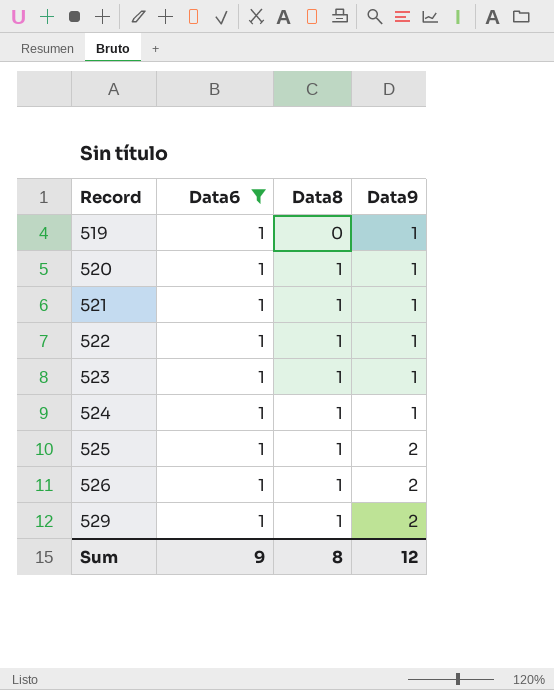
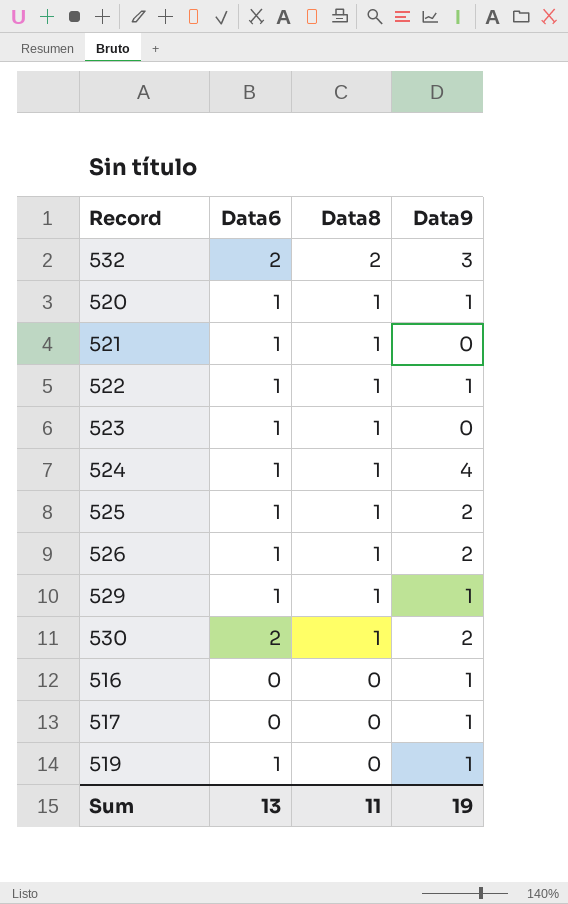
filter: Data6 = 1 -> none
row order: Record ascending -> Data8 descending
521 | Data9: 1 -> 0
523 | Data9: 1 -> 0
524 | Data9: 1 -> 4
529 | Data9: 2 -> 1
Sum | Data6: 9 -> 13
Sum | Data8: 8 -> 11
Sum | Data9: 12 -> 19

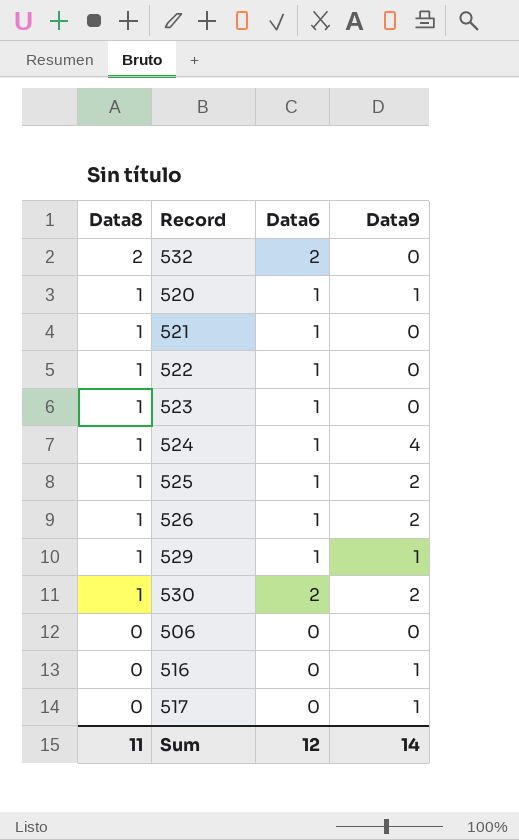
column Data8 | position: 3 -> 1
row 519: 1 | 0 | 1 -> none
532 | Data9: 3 -> 0
522 | Data9: 1 -> 0
row 506: none -> 0 | 0 | 0
Sum | Data6: 13 -> 12
Sum | Data9: 19 -> 14

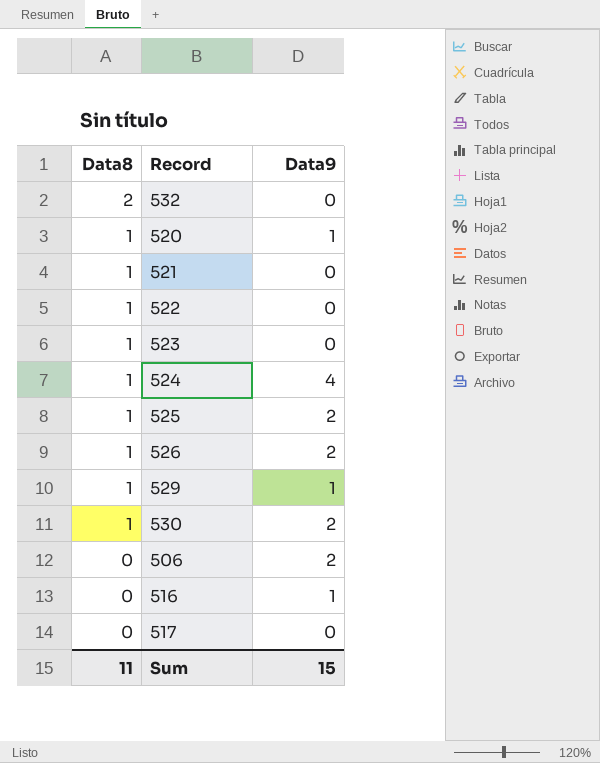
column Data6 | position: 3 -> none
506 | Data9: 0 -> 2
517 | Data9: 1 -> 0
Sum | Data9: 14 -> 15

